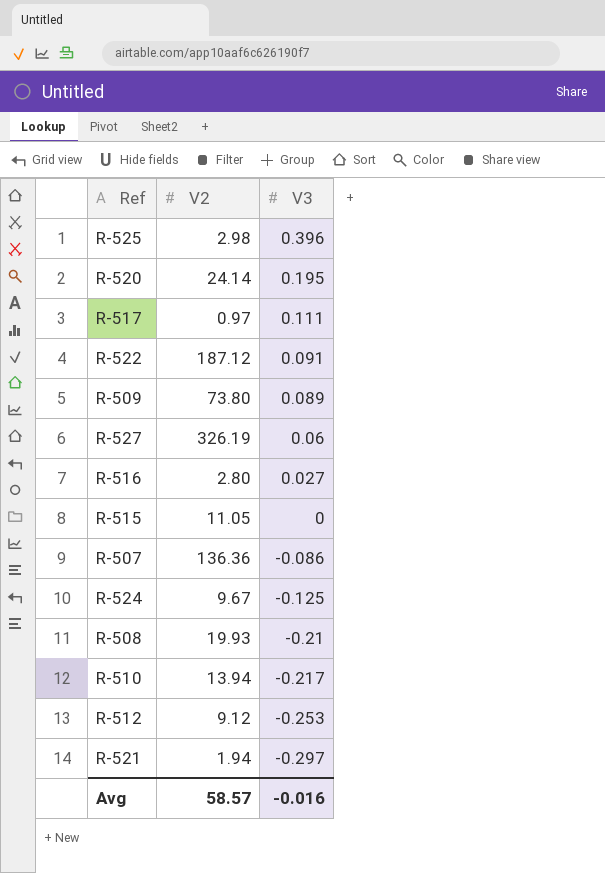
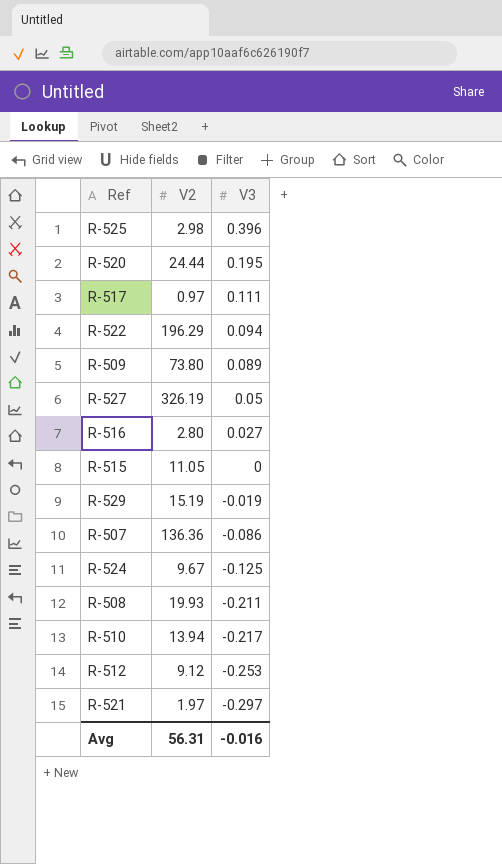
R-520 | V2: 24.14 -> 24.44
R-522 | V2: 187.12 -> 196.29
R-522 | V3: 0.091 -> 0.094
R-527 | V3: 0.06 -> 0.05
row R-529: none -> 15.19 | -0.019
R-508 | V3: -0.21 -> -0.211
R-521 | V2: 1.94 -> 1.97
Avg | V2: 58.57 -> 56.31

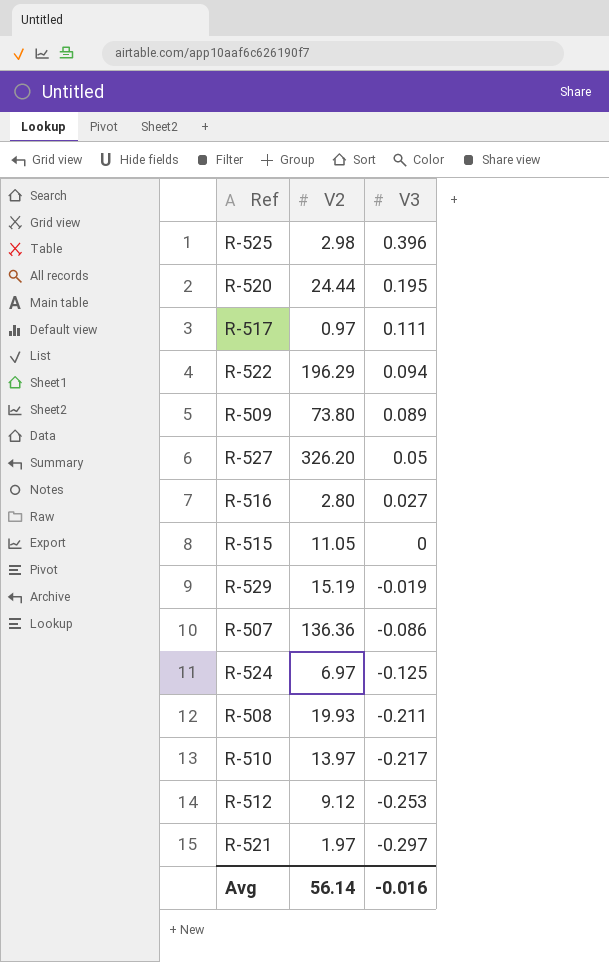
R-527 | V2: 326.19 -> 326.20
R-524 | V2: 9.67 -> 6.97
R-510 | V2: 13.94 -> 13.97
Avg | V2: 56.31 -> 56.14

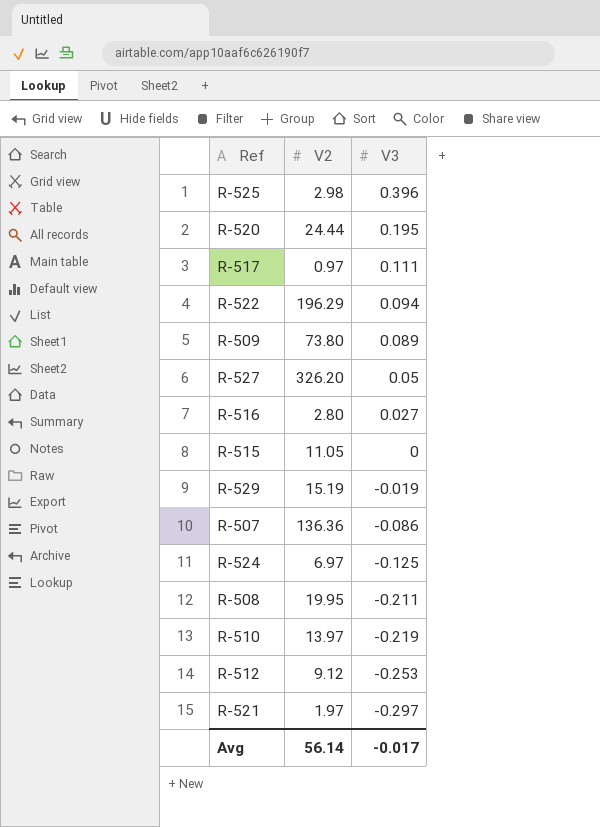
R-508 | V2: 19.93 -> 19.95
R-510 | V3: -0.217 -> -0.219
Avg | V3: -0.016 -> -0.017

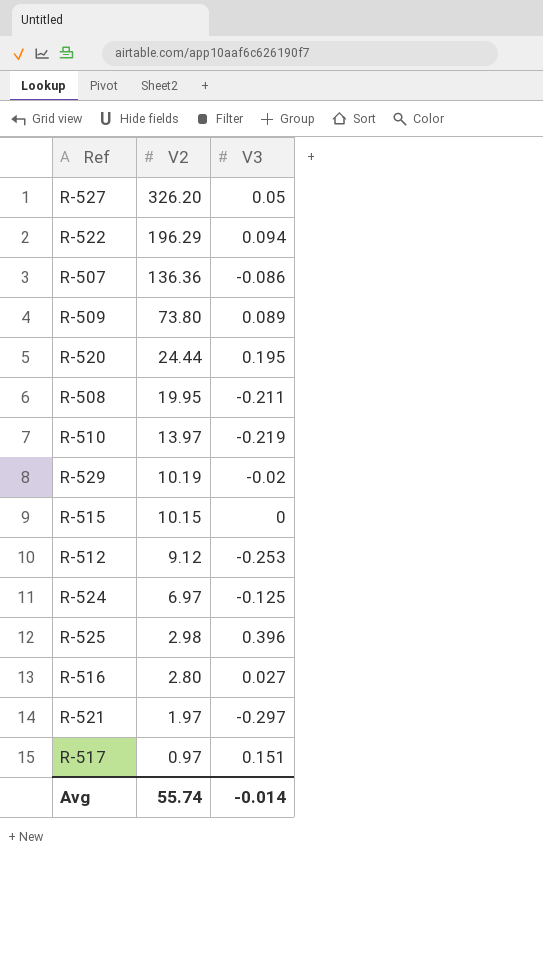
row order: V3 descending -> V2 descending
R-529 | V2: 15.19 -> 10.19
R-529 | V3: -0.019 -> -0.02
R-515 | V2: 11.05 -> 10.15
R-517 | V3: 0.111 -> 0.151
Avg | V2: 56.14 -> 55.74
Avg | V3: -0.017 -> -0.014

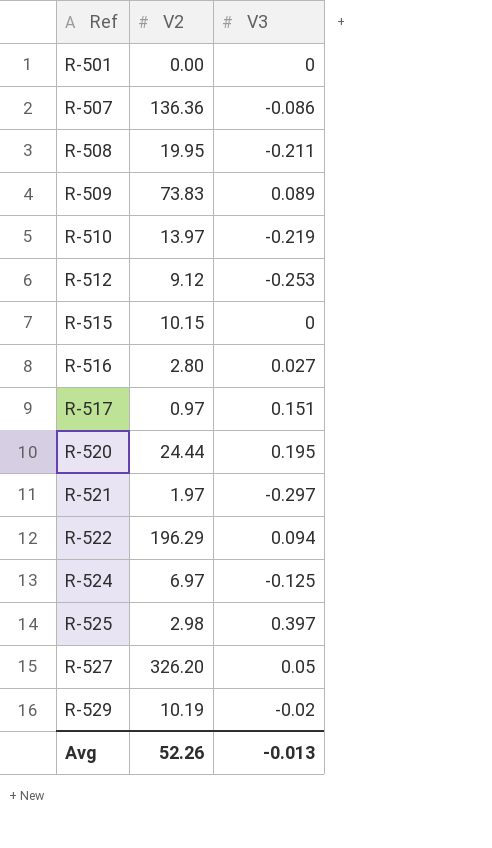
row order: V2 descending -> Ref ascending
row R-501: none -> 0.00 | 0
R-509 | V2: 73.80 -> 73.83
R-525 | V3: 0.396 -> 0.397
Avg | V2: 55.74 -> 52.26
Avg | V3: -0.014 -> -0.013

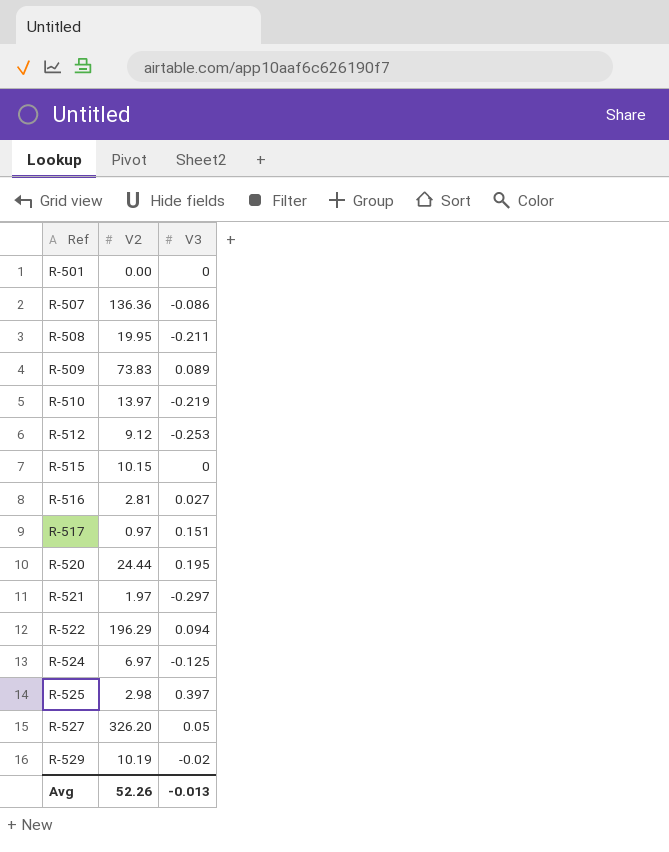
R-516 | V2: 2.80 -> 2.81

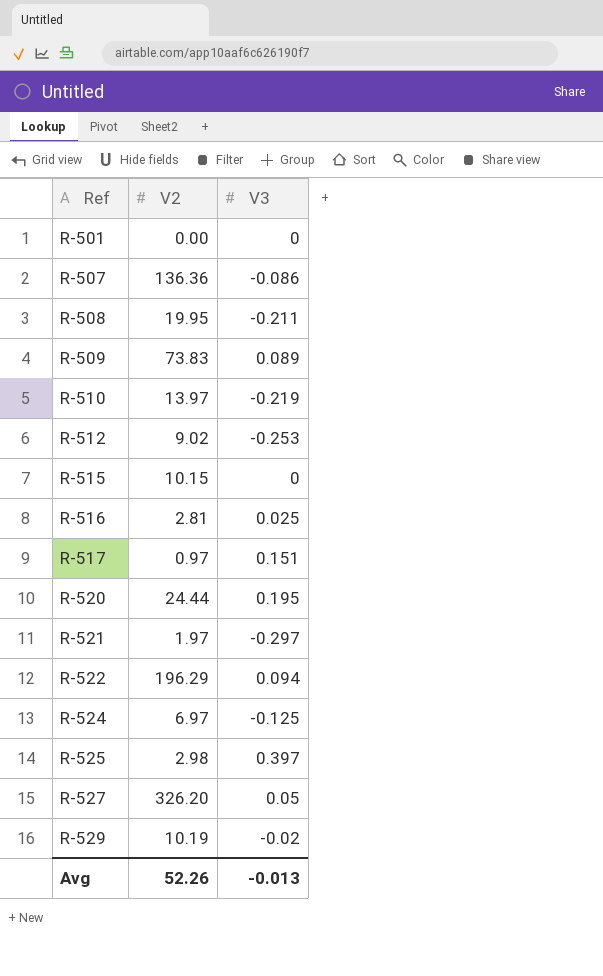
R-512 | V2: 9.12 -> 9.02
R-516 | V3: 0.027 -> 0.025

